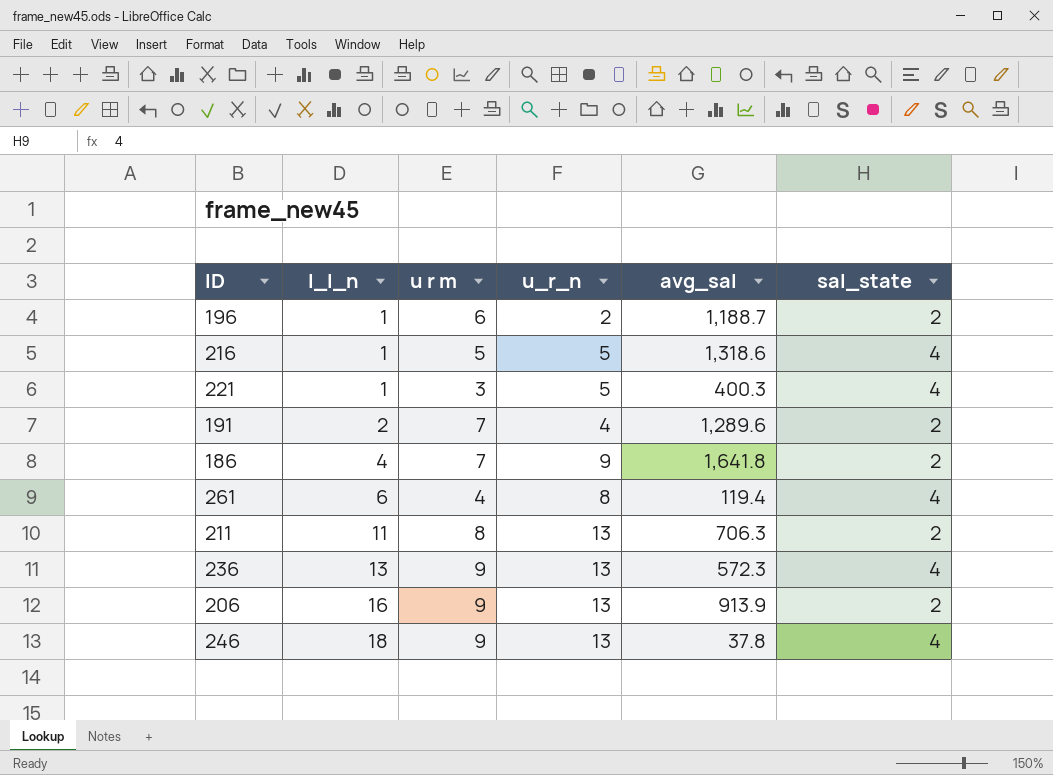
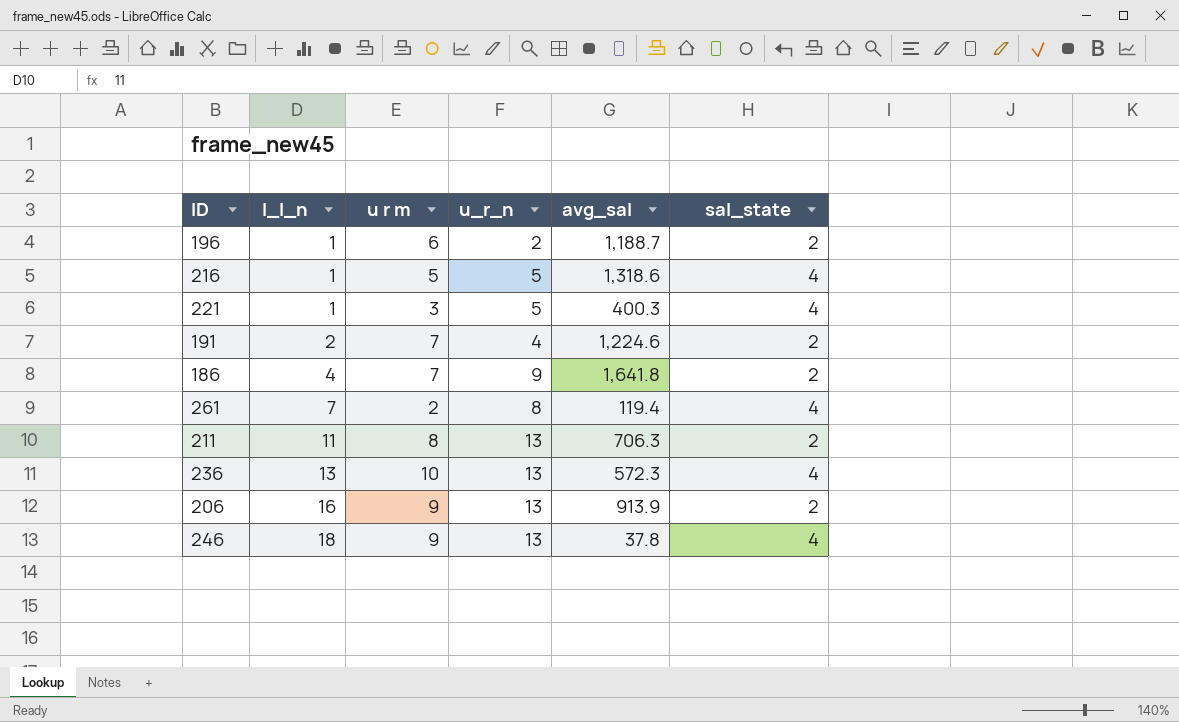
191 | avg_sal: 1,289.6 -> 1,224.6
261 | l_l_n: 6 -> 7
261 | u r m: 4 -> 2
236 | u r m: 9 -> 10

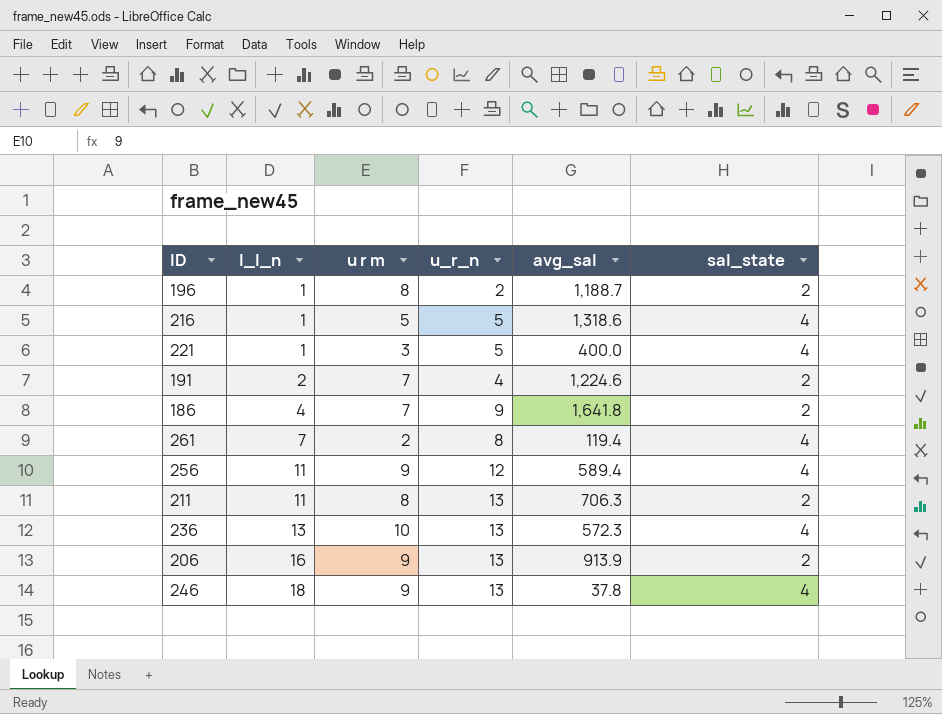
196 | u r m: 6 -> 8
221 | avg_sal: 400.3 -> 400.0
row 256: none -> 11 | 9 | 12 | 589.4 | 4

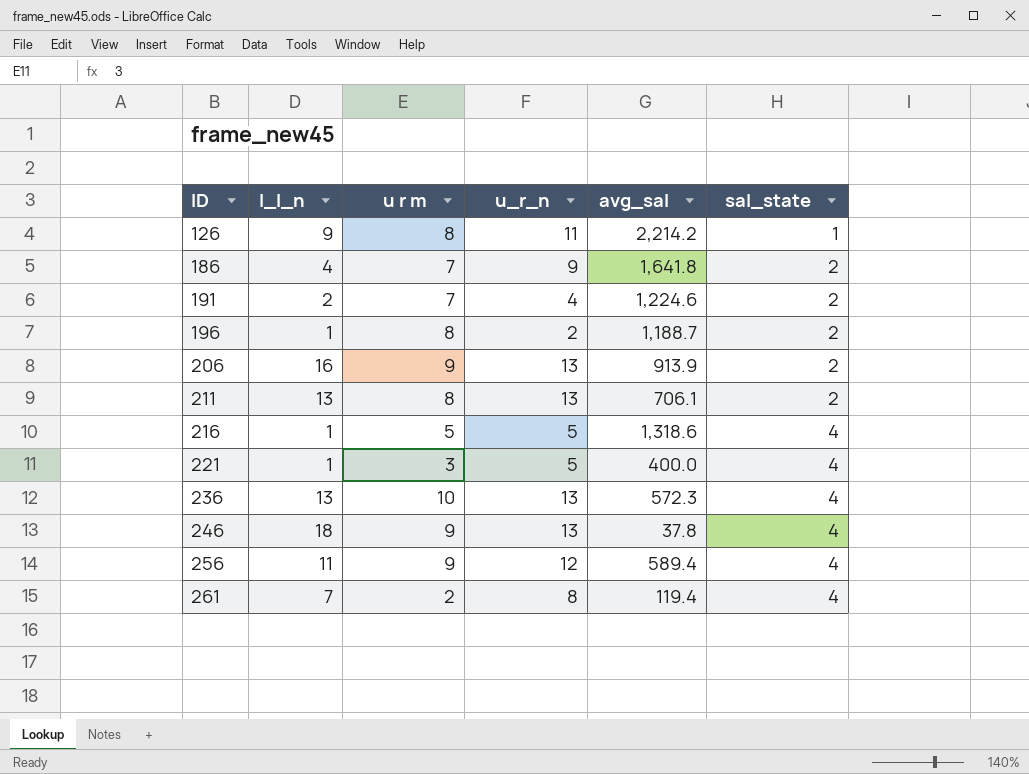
row order: l_l_n ascending -> ID ascending
row 126: none -> 9 | 8 | 11 | 2,214.2 | 1
211 | l_l_n: 11 -> 13
211 | avg_sal: 706.3 -> 706.1

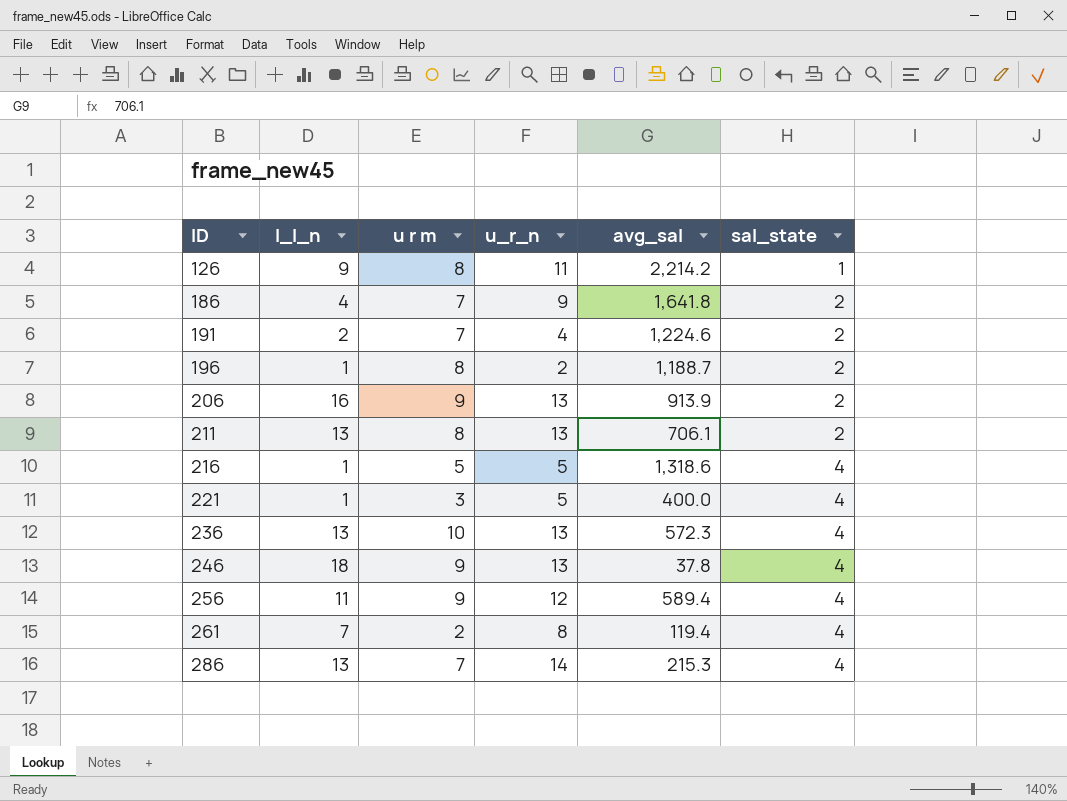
row 286: none -> 13 | 7 | 14 | 215.3 | 4

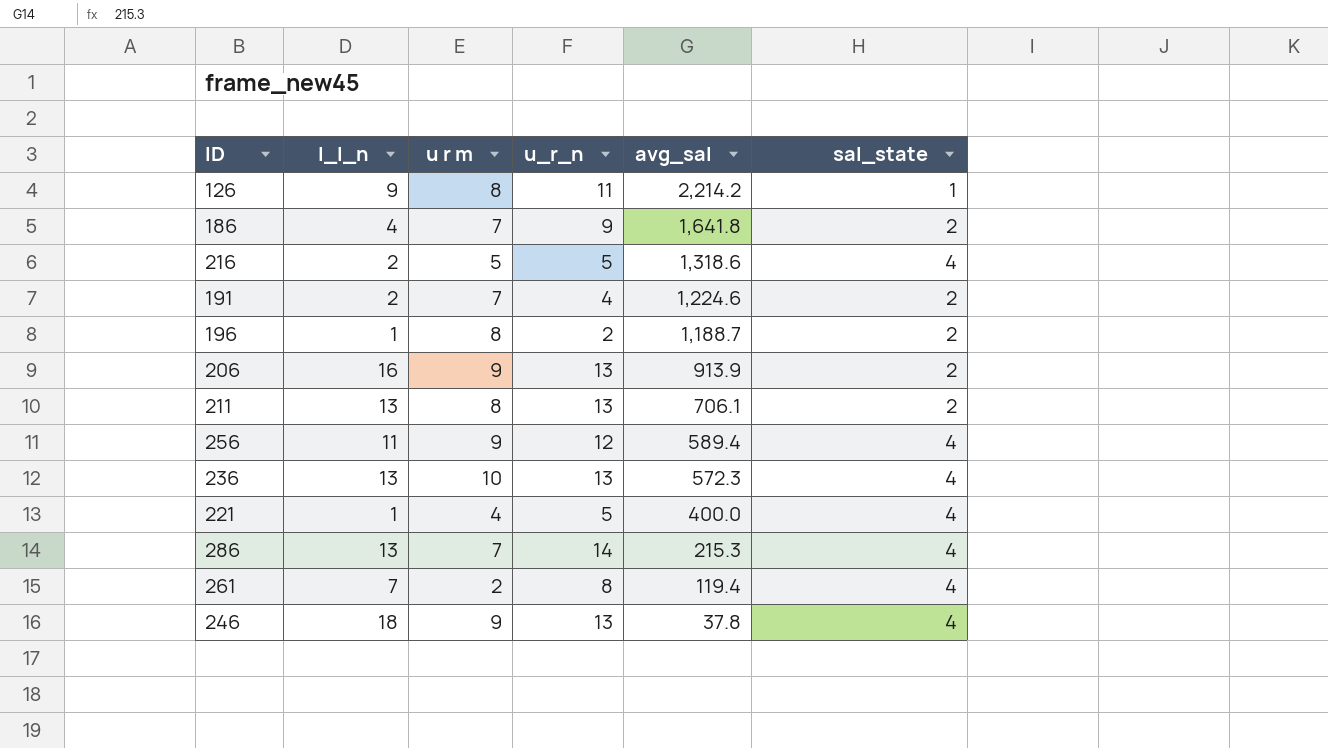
row order: ID ascending -> avg_sal descending
216 | l_l_n: 1 -> 2
221 | u r m: 3 -> 4

